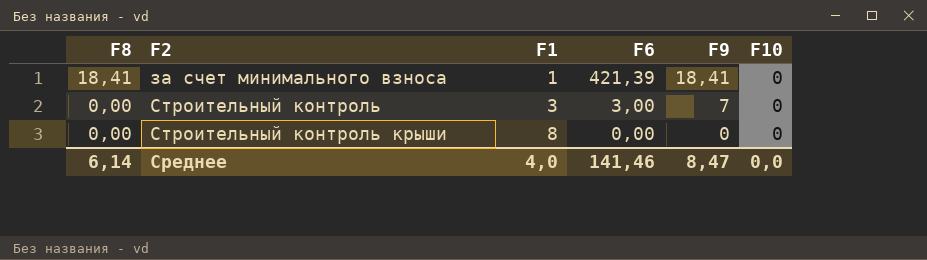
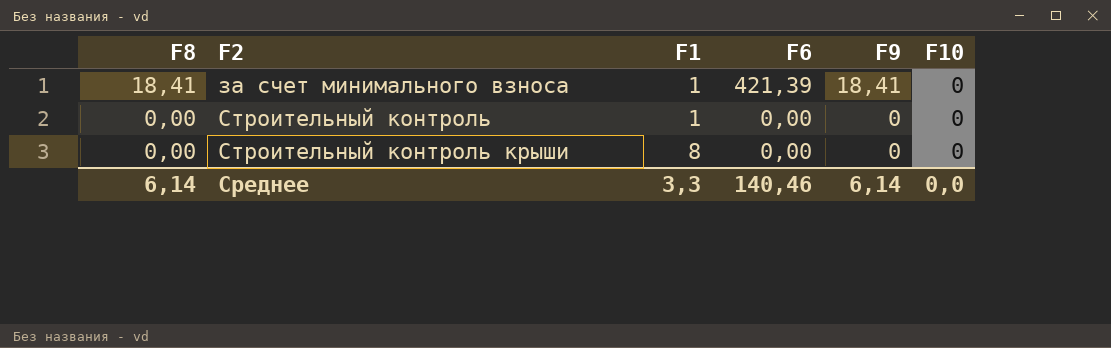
Строительный контроль | F1: 3 -> 1
Строительный контроль | F6: 3,00 -> 0,00
Строительный контроль | F9: 7 -> 0
Среднее | F1: 4,0 -> 3,3
Среднее | F6: 141,46 -> 140,46
Среднее | F9: 8,47 -> 6,14

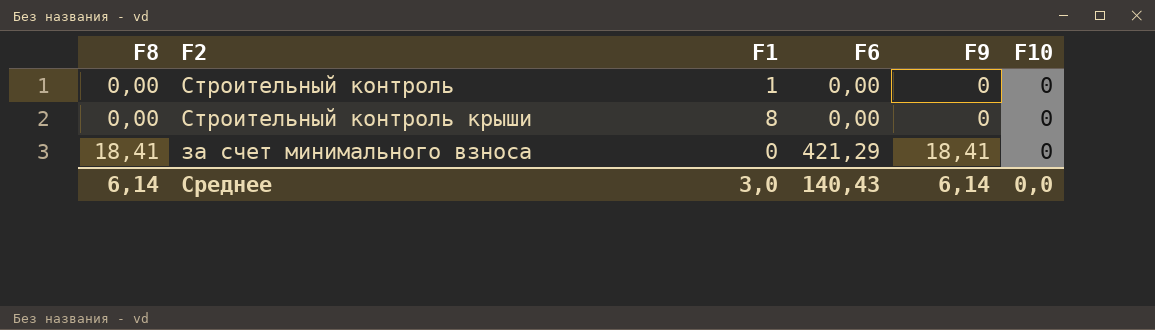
row order: F8 descending -> F8 ascending
за счет минимального взноса | F1: 1 -> 0
за счет минимального взноса | F6: 421,39 -> 421,29
Среднее | F1: 3,3 -> 3,0
Среднее | F6: 140,46 -> 140,43

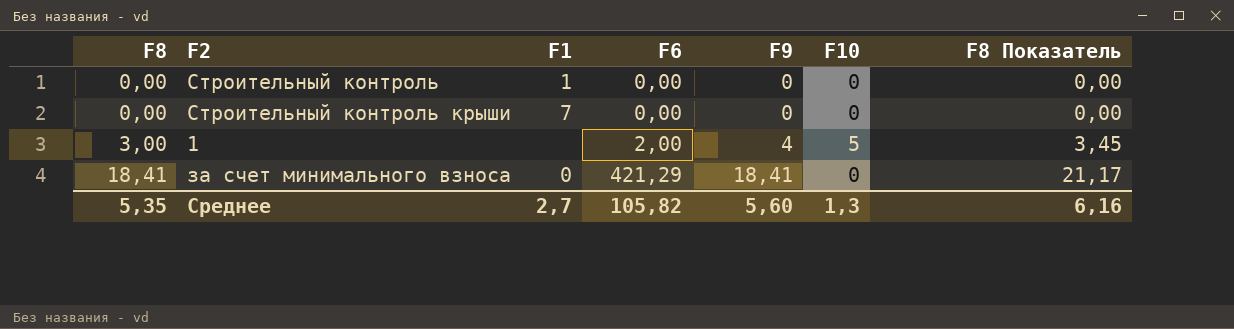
column F8 Показатель | formula: none -> [F8] * 1,15
Строительный контроль крыши | F1: 8 -> 7
row 1: none -> 3,00 | none | 2,00 | 4 | 5 | 3,45
Среднее | F8: 6,14 -> 5,35
Среднее | F1: 3,0 -> 2,7
Среднее | F6: 140,43 -> 105,82
Среднее | F9: 6,14 -> 5,60
Среднее | F10: 0,0 -> 1,3

